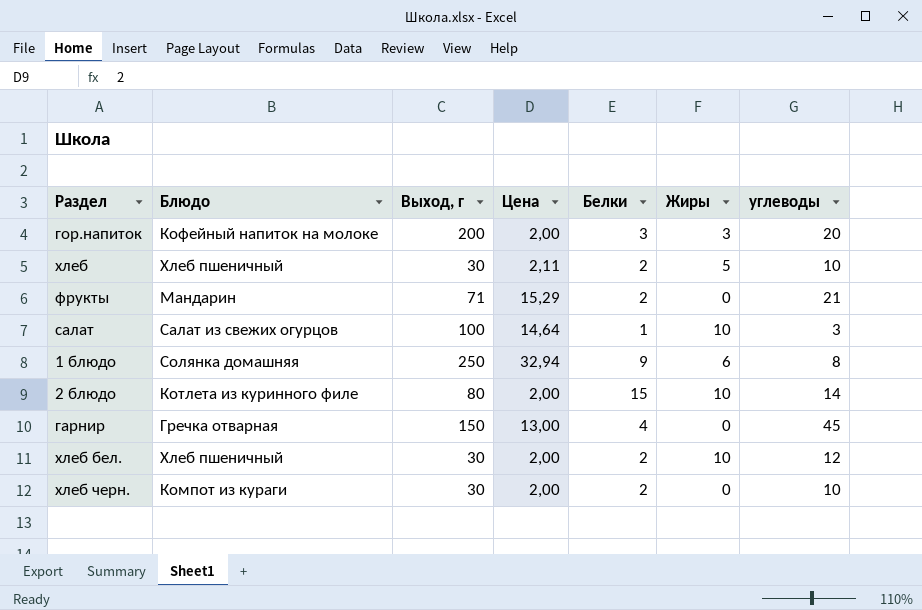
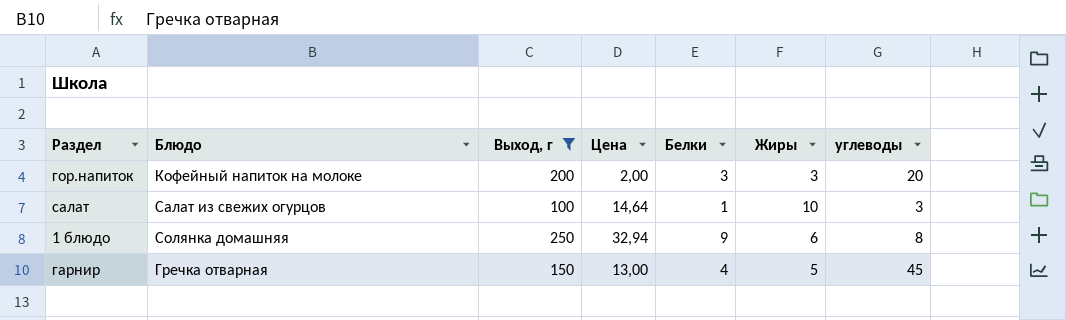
filter: none -> Выход, г >= 100
гарнир | Жиры: 0 -> 5

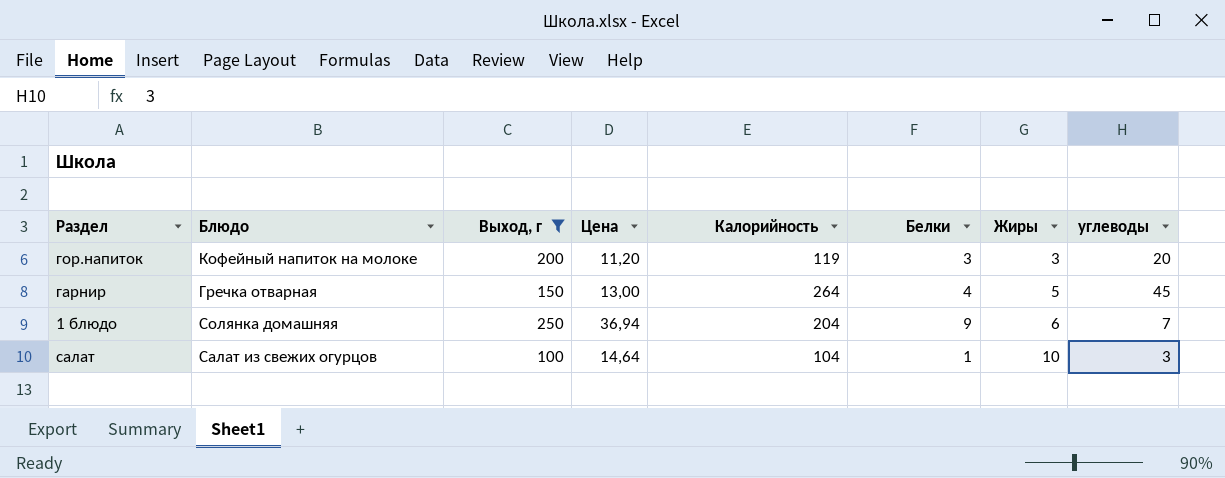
row order: none -> Жиры ascending
column Калорийность | position: none -> 5
гор.напиток | Цена: 2,00 -> 11,20
1 блюдо | Цена: 32,94 -> 36,94
1 блюдо | углеводы: 8 -> 7

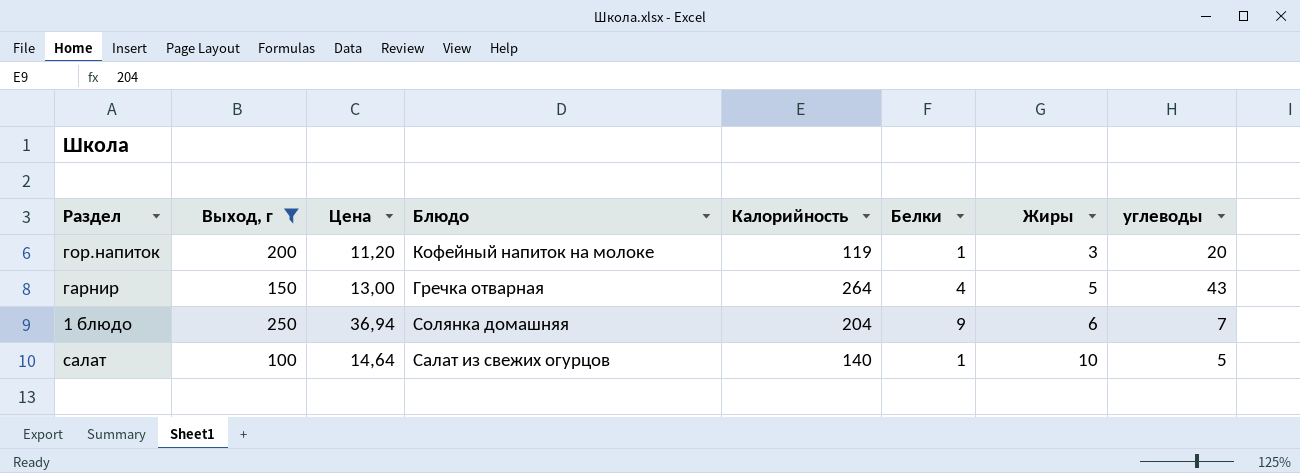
column Блюдо | position: 2 -> 4
гор.напиток | Белки: 3 -> 1
гарнир | углеводы: 45 -> 43
салат | Калорийность: 104 -> 140
салат | углеводы: 3 -> 5

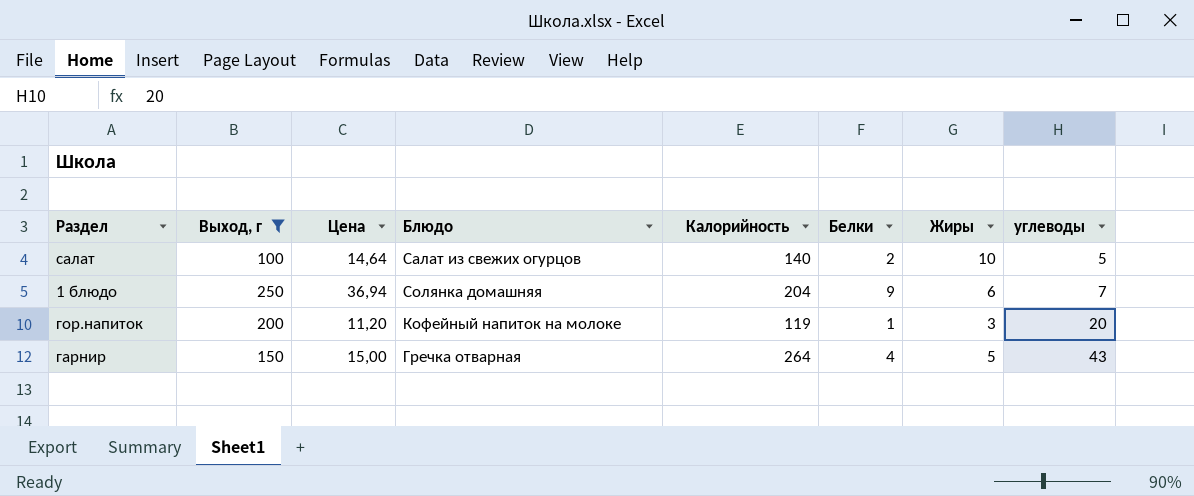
row order: Жиры ascending -> углеводы ascending
салат | Белки: 1 -> 2
гарнир | Цена: 13,00 -> 15,00

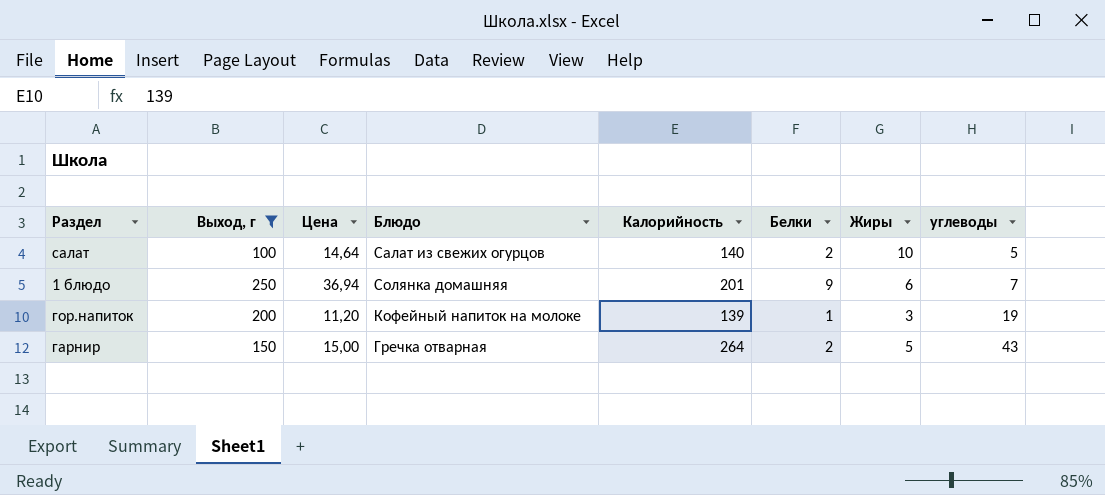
1 блюдо | Калорийность: 204 -> 201
гор.напиток | Калорийность: 119 -> 139
гор.напиток | углеводы: 20 -> 19
гарнир | Белки: 4 -> 2

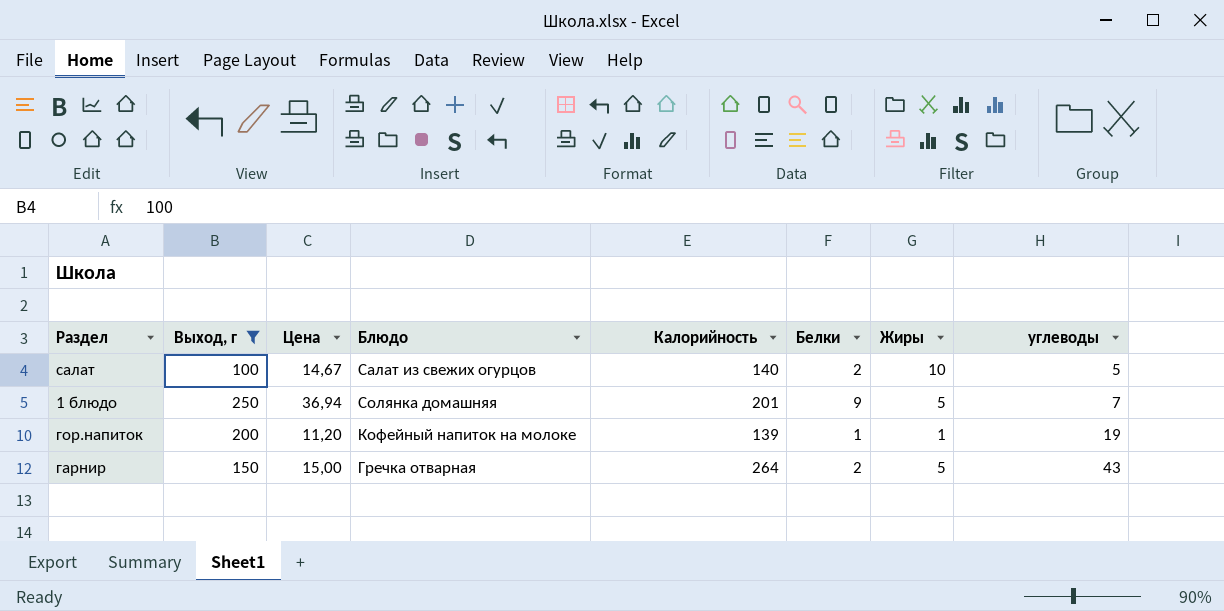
салат | Цена: 14,64 -> 14,67
1 блюдо | Жиры: 6 -> 5
гор.напиток | Жиры: 3 -> 1

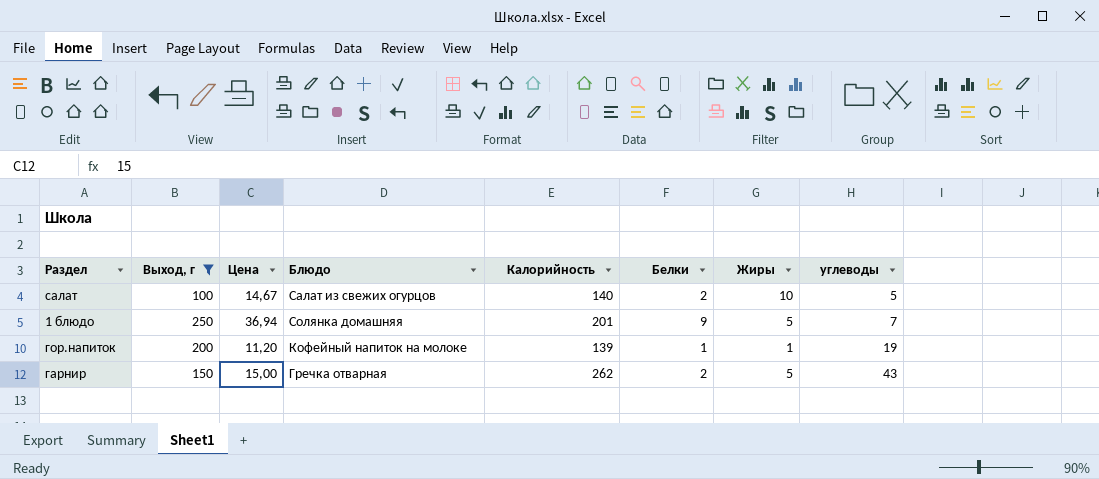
гарнир | Калорийность: 264 -> 262

